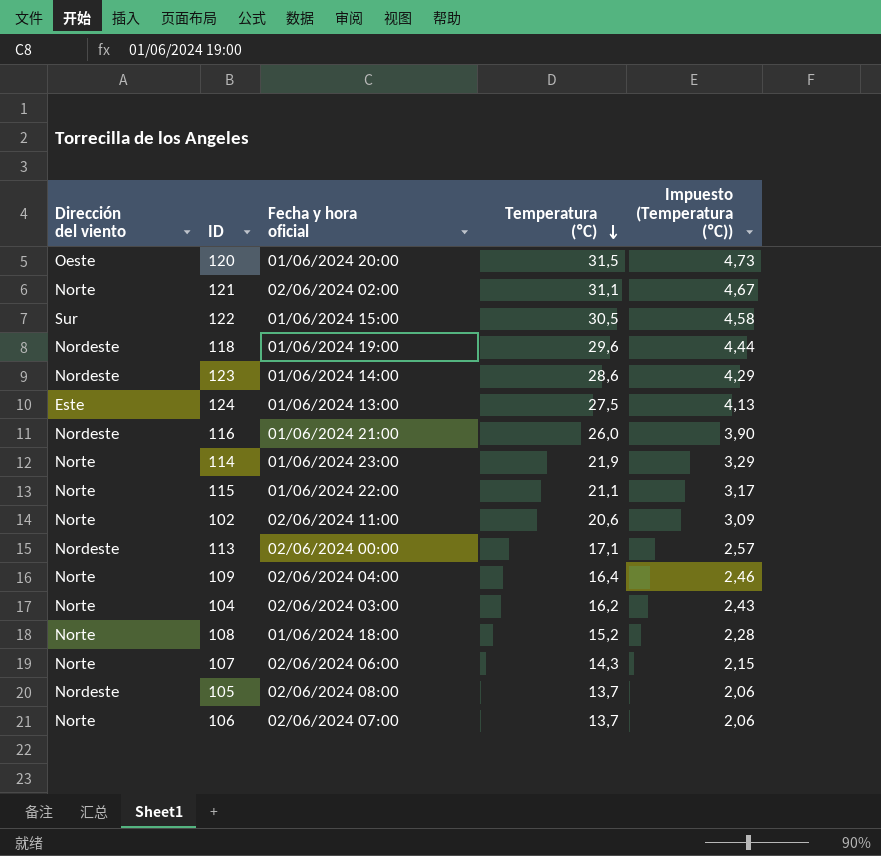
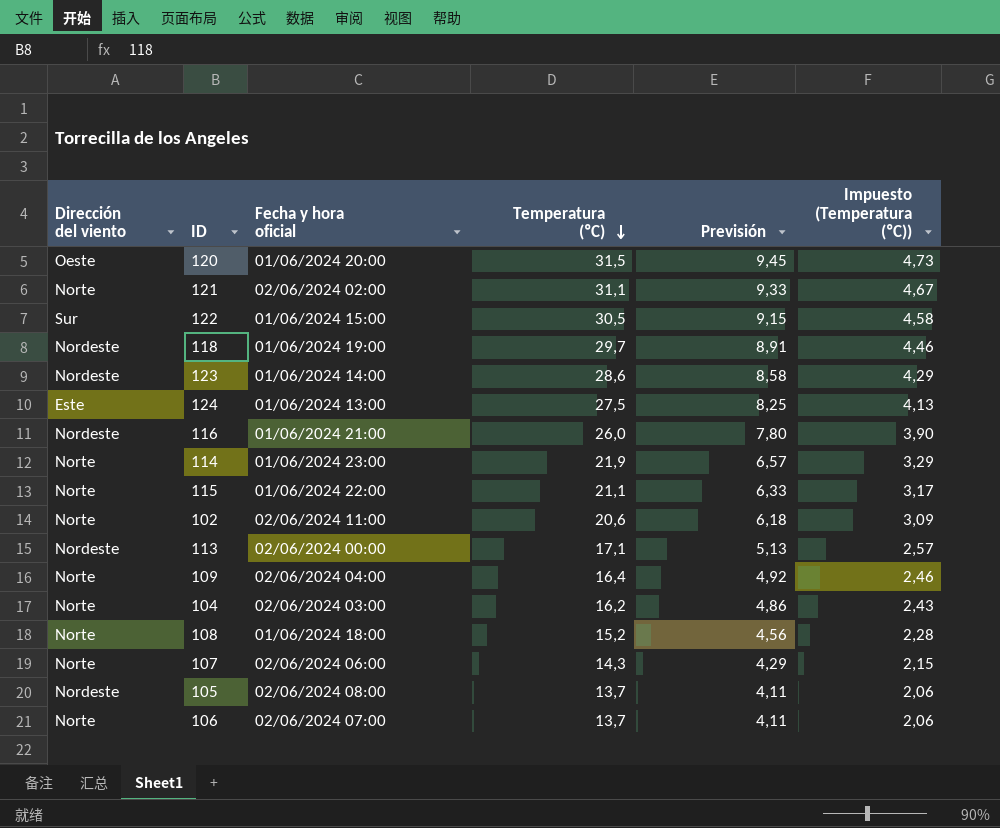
column Previsión | formula: none -> [Temperatura (ºC)] * 0,3
118 | Temperatura (ºC): 29,6 -> 29,7
118 | Impuesto (Temperatura (ºC)): 4,44 -> 4,46

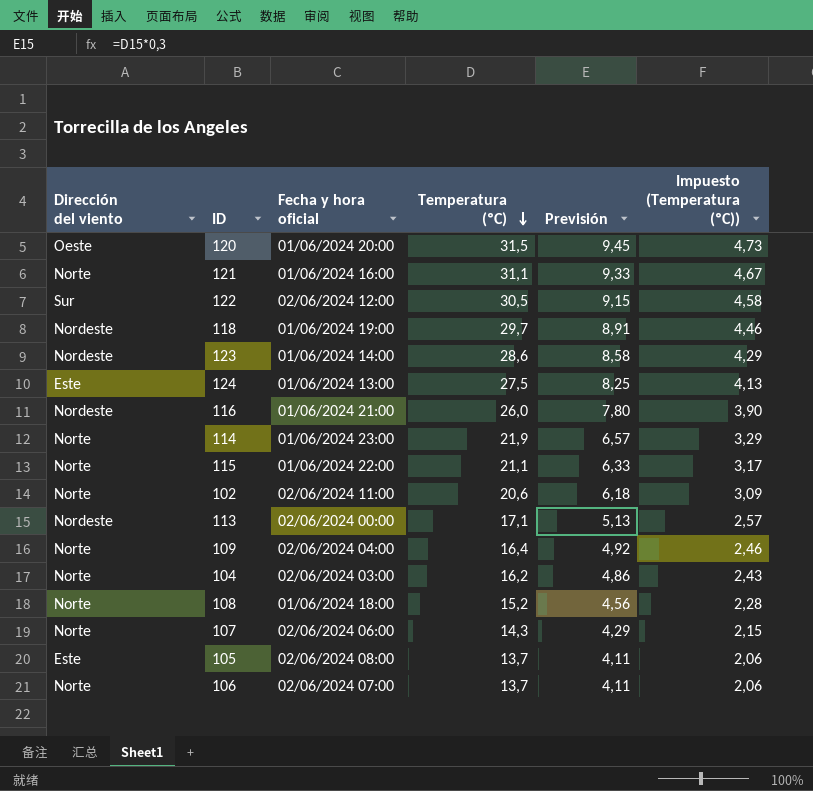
121 | Fecha y hora oficial: 02/06/2024 02:00 -> 01/06/2024 16:00
122 | Fecha y hora oficial: 01/06/2024 15:00 -> 02/06/2024 12:00
105 | Dirección del viento: Nordeste -> Este

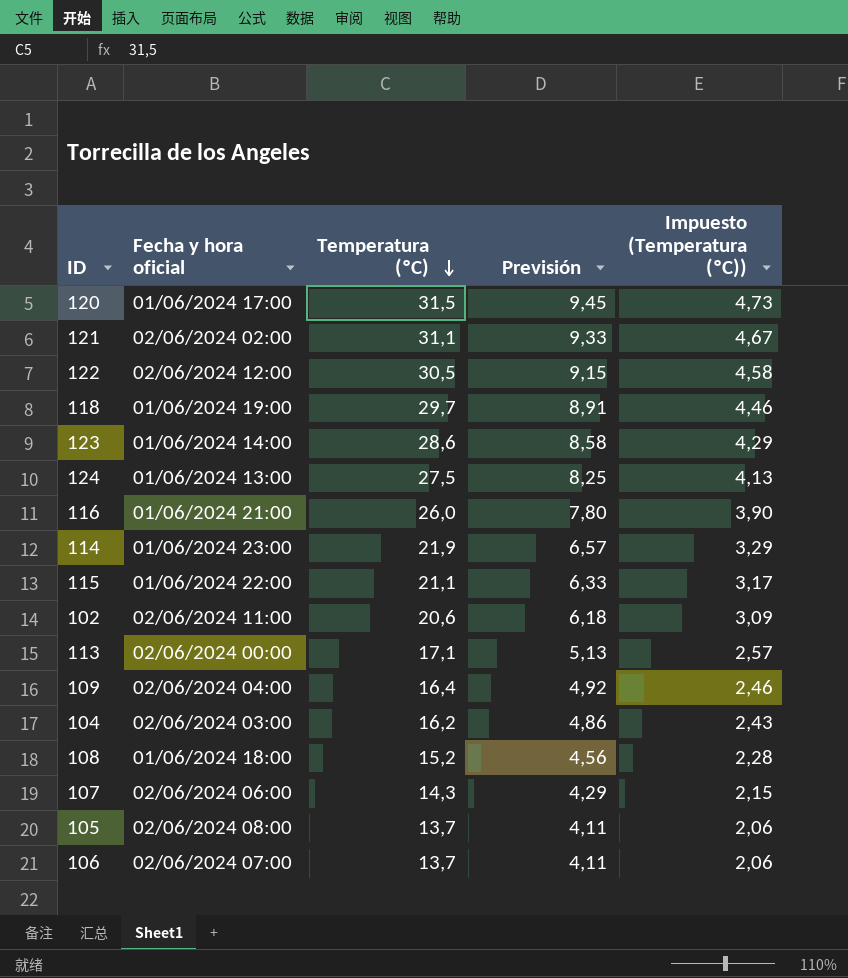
column Dirección del viento | position: 1 -> none
120 | Fecha y hora oficial: 01/06/2024 20:00 -> 01/06/2024 17:00
121 | Fecha y hora oficial: 01/06/2024 16:00 -> 02/06/2024 02:00

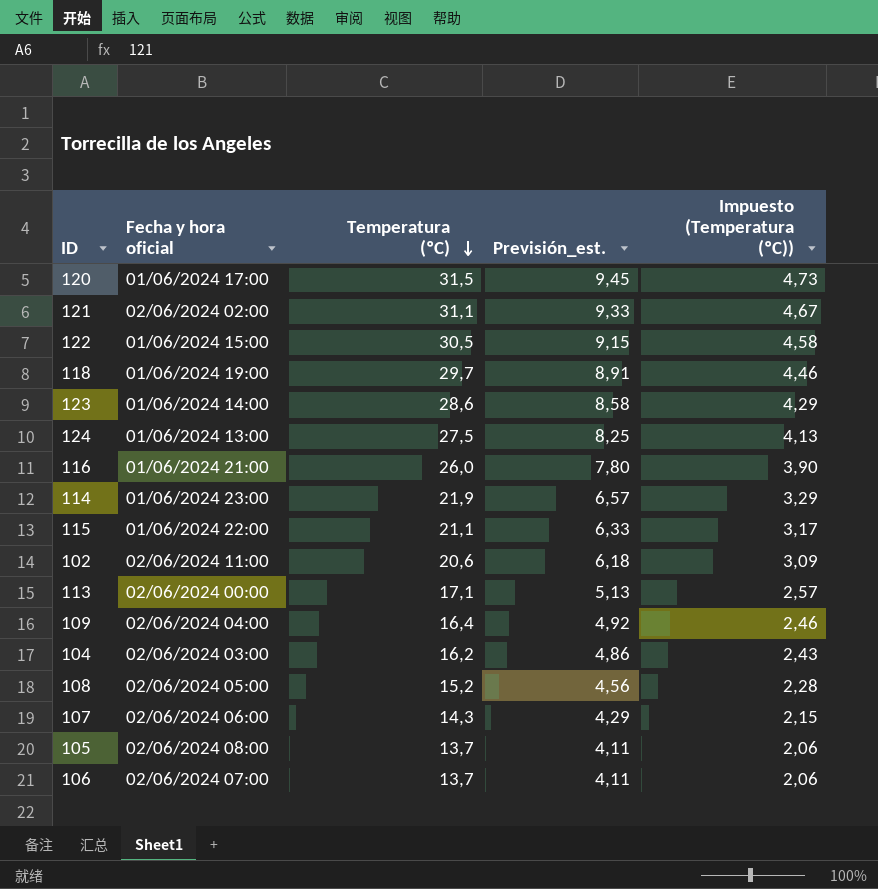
column name: Previsión -> Previsión_est.
122 | Fecha y hora oficial: 02/06/2024 12:00 -> 01/06/2024 15:00
108 | Fecha y hora oficial: 01/06/2024 18:00 -> 02/06/2024 05:00

